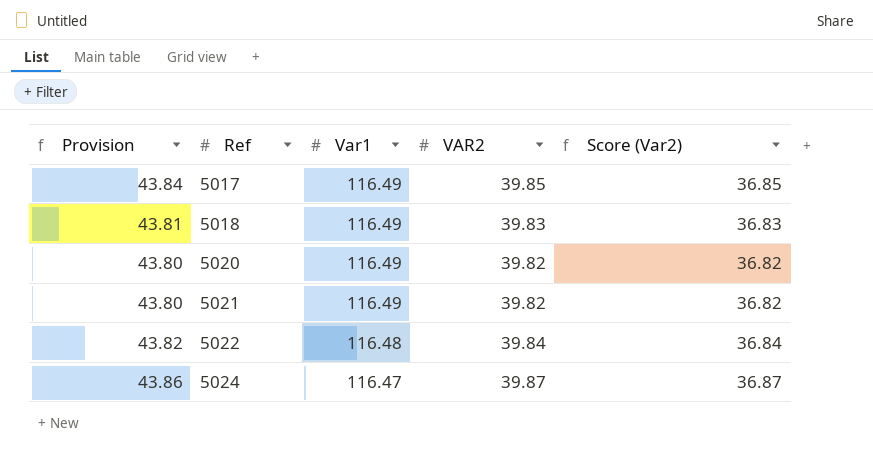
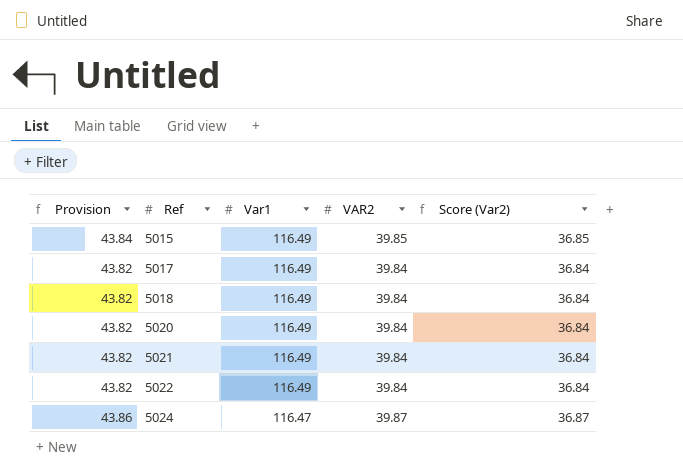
row 5015: none -> 43.84 | 116.49 | 39.85 | 36.85
5017 | Provision: 43.84 -> 43.82
5017 | VAR2: 39.85 -> 39.84
5017 | Score (Var2): 36.85 -> 36.84
5018 | Provision: 43.81 -> 43.82
5018 | VAR2: 39.83 -> 39.84
5018 | Score (Var2): 36.83 -> 36.84
5020 | Provision: 43.80 -> 43.82
5020 | VAR2: 39.82 -> 39.84
5020 | Score (Var2): 36.82 -> 36.84
5021 | Provision: 43.80 -> 43.82
5021 | VAR2: 39.82 -> 39.84
5021 | Score (Var2): 36.82 -> 36.84
5022 | Var1: 116.48 -> 116.49

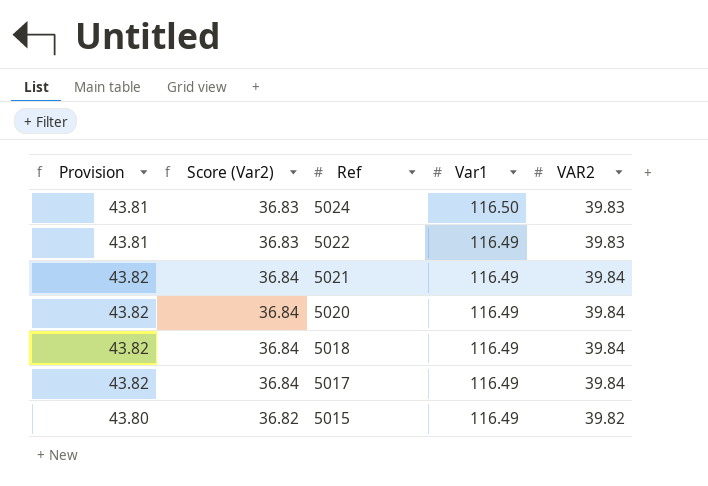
row order: Ref ascending -> Ref descending
column Score (Var2) | position: 5 -> 2
5024 | Provision: 43.86 -> 43.81
5024 | Score (Var2): 36.87 -> 36.83
5024 | Var1: 116.47 -> 116.50
5024 | VAR2: 39.87 -> 39.83
5022 | Provision: 43.82 -> 43.81
5022 | Score (Var2): 36.84 -> 36.83
5022 | VAR2: 39.84 -> 39.83
5015 | Provision: 43.84 -> 43.80
5015 | Score (Var2): 36.85 -> 36.82
5015 | VAR2: 39.85 -> 39.82

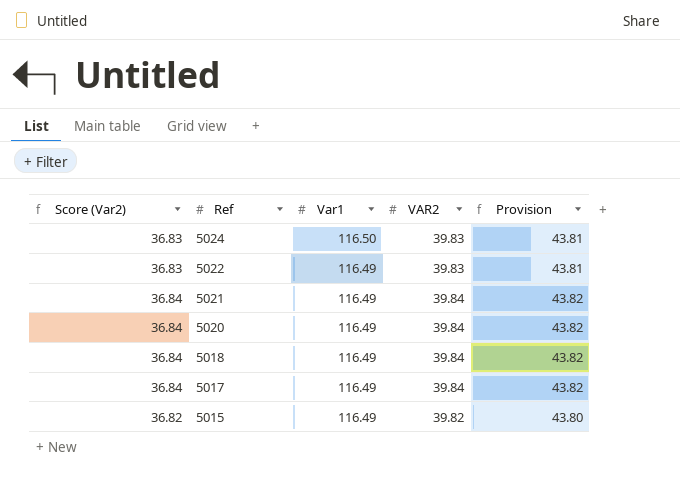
column Provision | position: 1 -> 5

